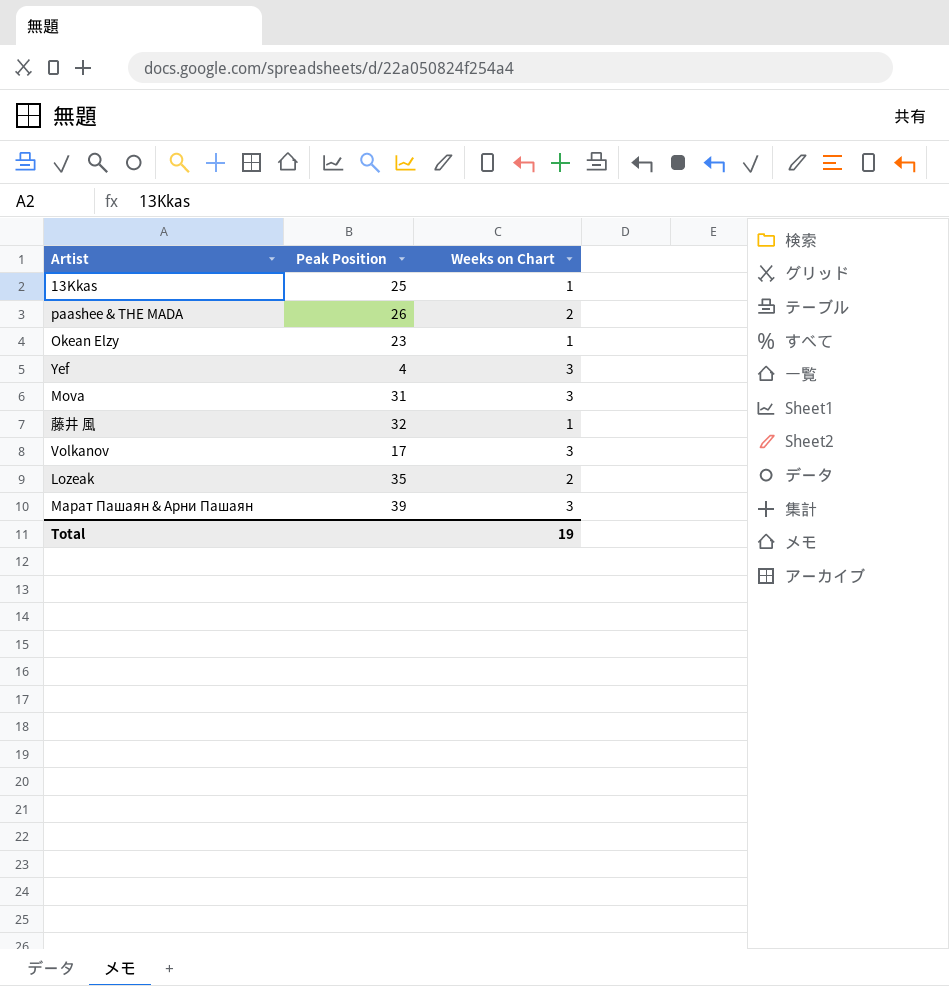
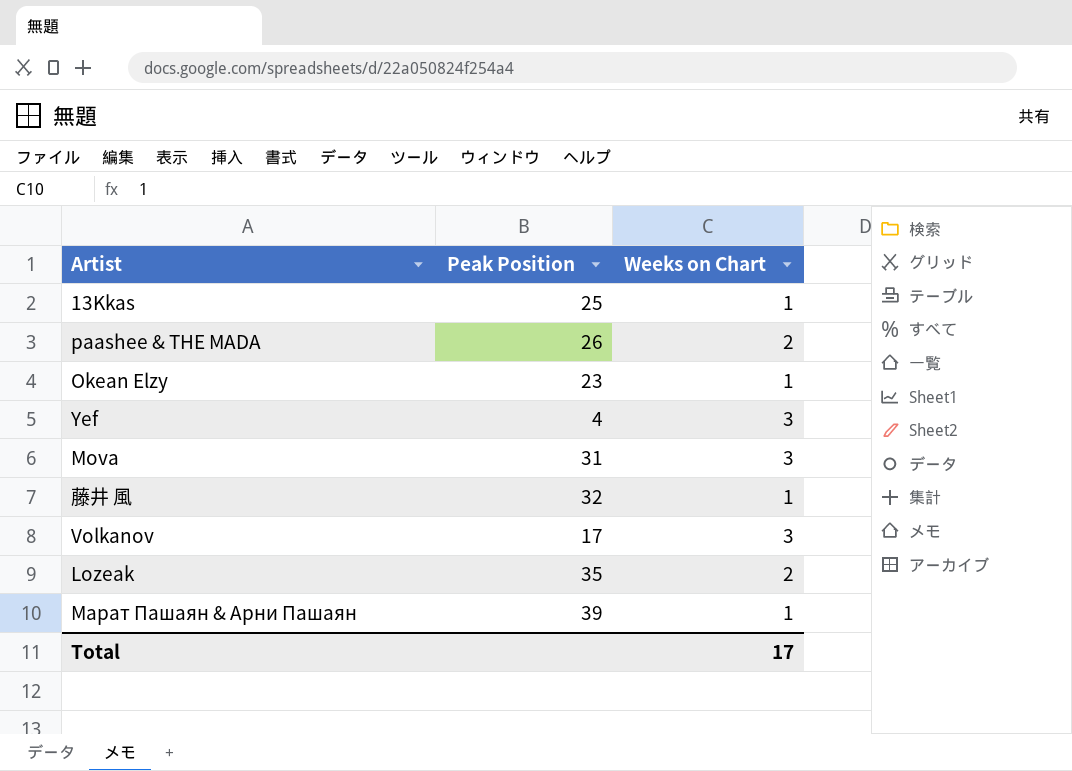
Марат Пашаян & Арни Пашаян | Weeks on Chart: 3 -> 1
Total | Weeks on Chart: 19 -> 17

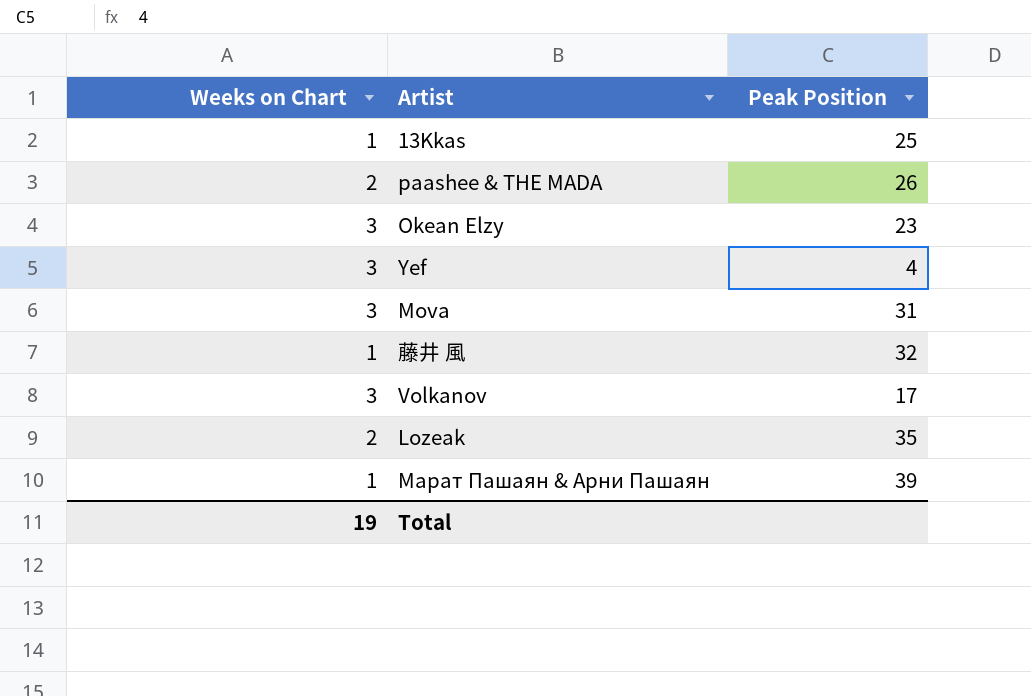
column Weeks on Chart | position: 3 -> 1
Okean Elzy | Weeks on Chart: 1 -> 3
Total | Weeks on Chart: 17 -> 19

